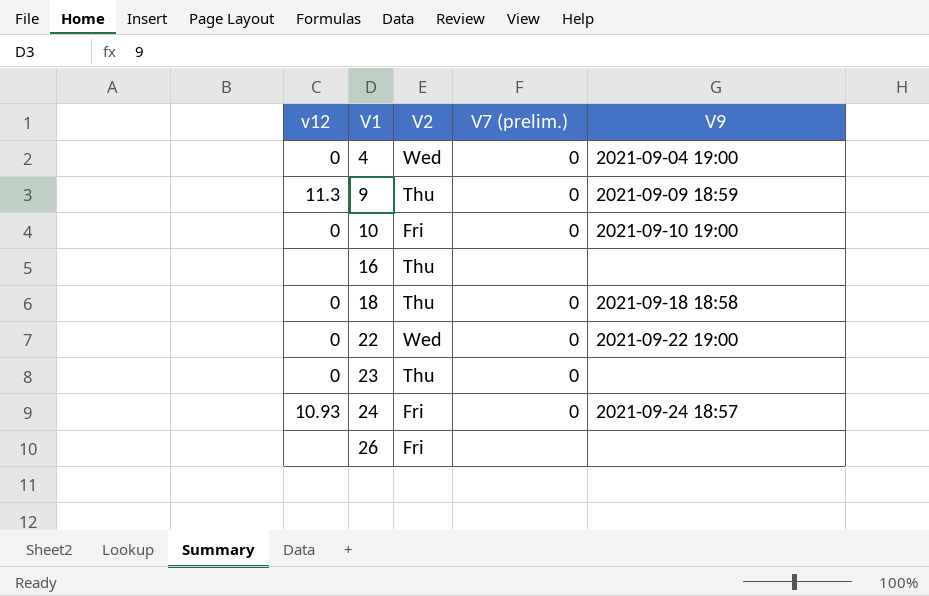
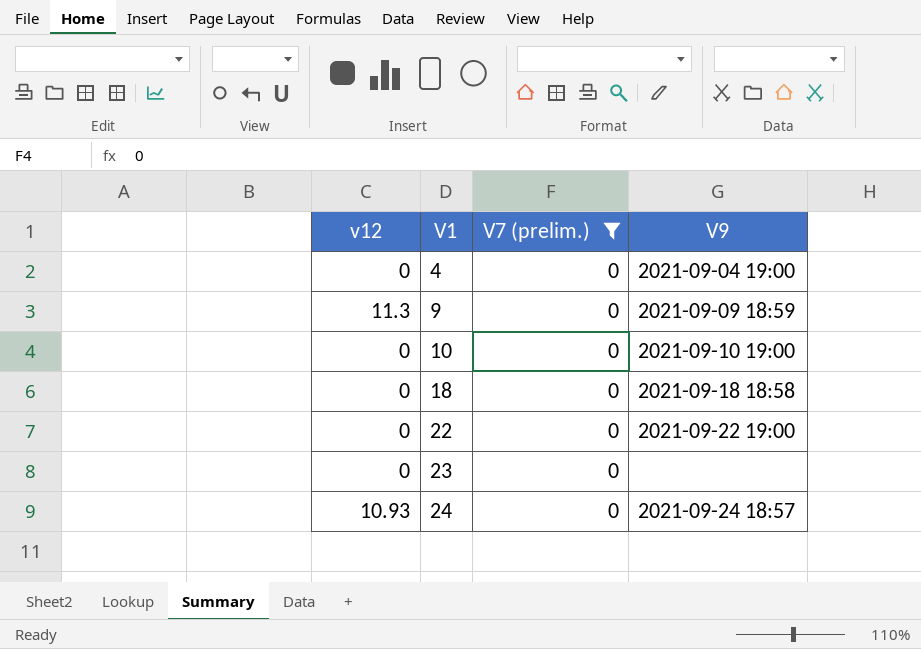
filter: none -> V7 (prelim.) = 0
column V2 | position: 3 -> none

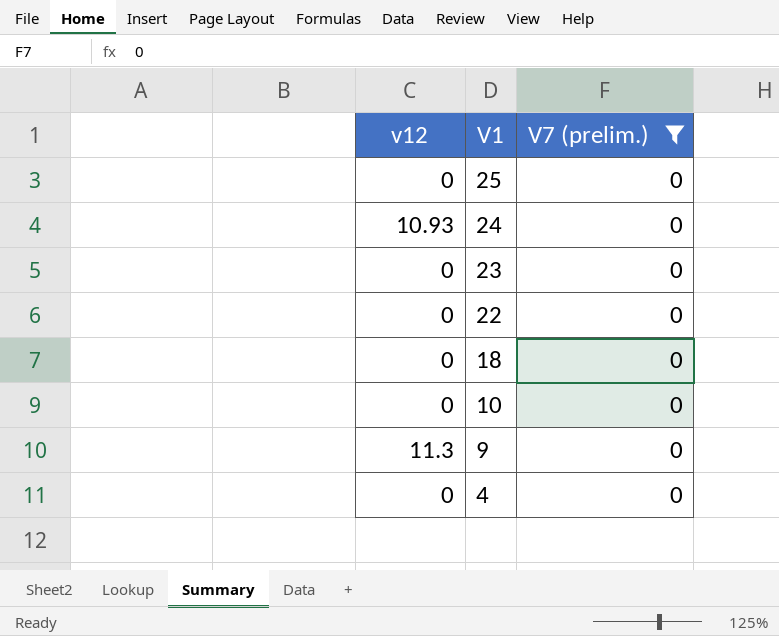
row order: V1 ascending -> V1 descending
column V9 | position: 4 -> none
row 25: none -> 0 | 0

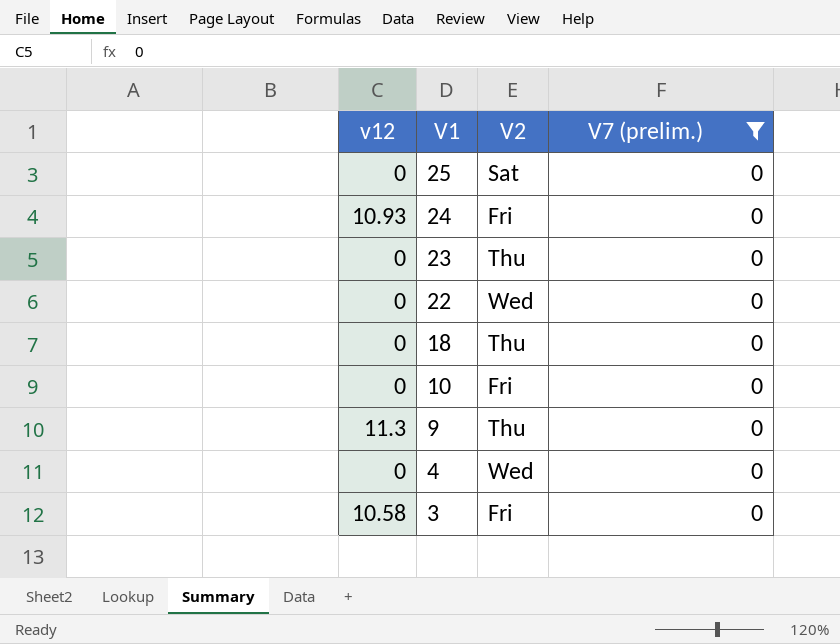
column V2 | position: none -> 3
row 3: none -> 10.58 | Fri | 0

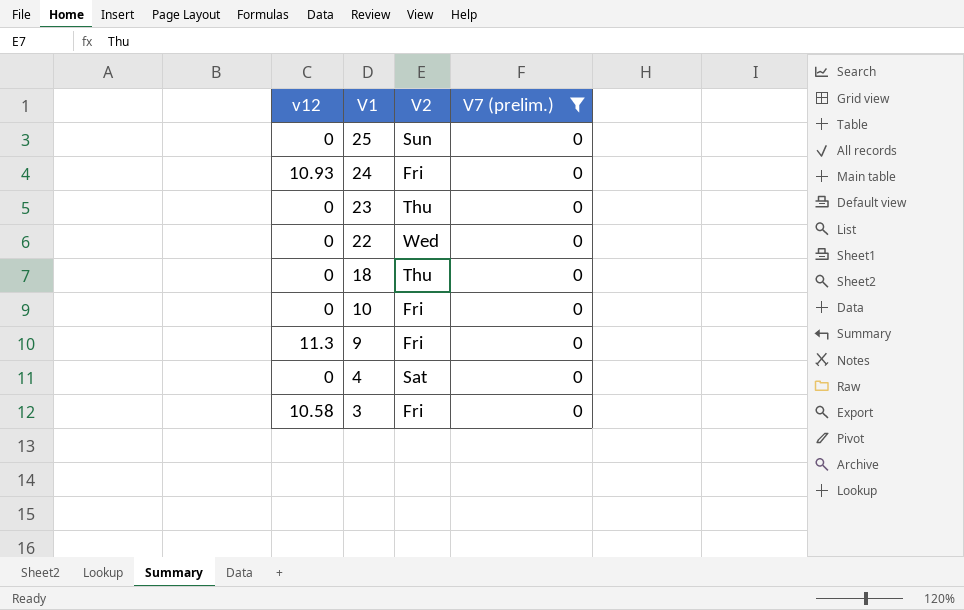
25 | V2: Sat -> Sun
9 | V2: Thu -> Fri
4 | V2: Wed -> Sat

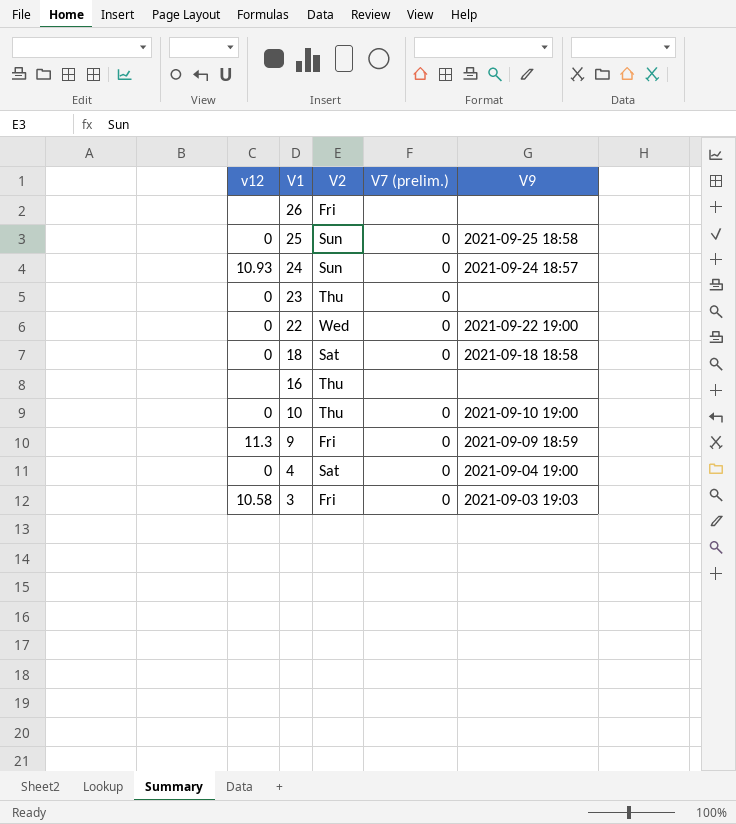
filter: V7 (prelim.) = 0 -> none
column V9 | position: none -> 5
24 | V2: Fri -> Sun
18 | V2: Thu -> Sat
10 | V2: Fri -> Thu

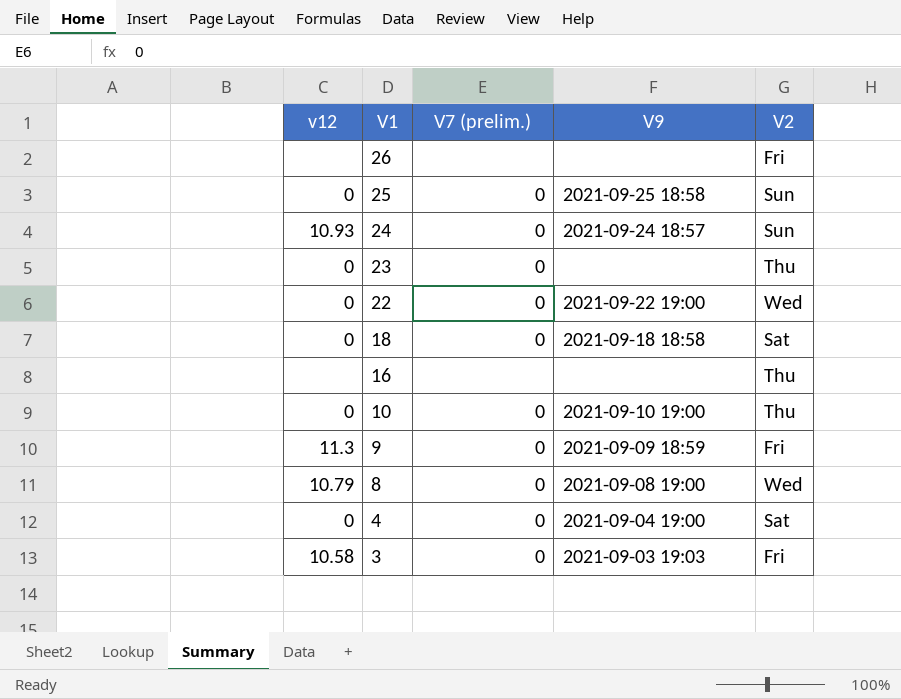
column V2 | position: 3 -> 5
row 8: none -> 10.79 | 0 | 2021-09-08 19:00 | Wed

